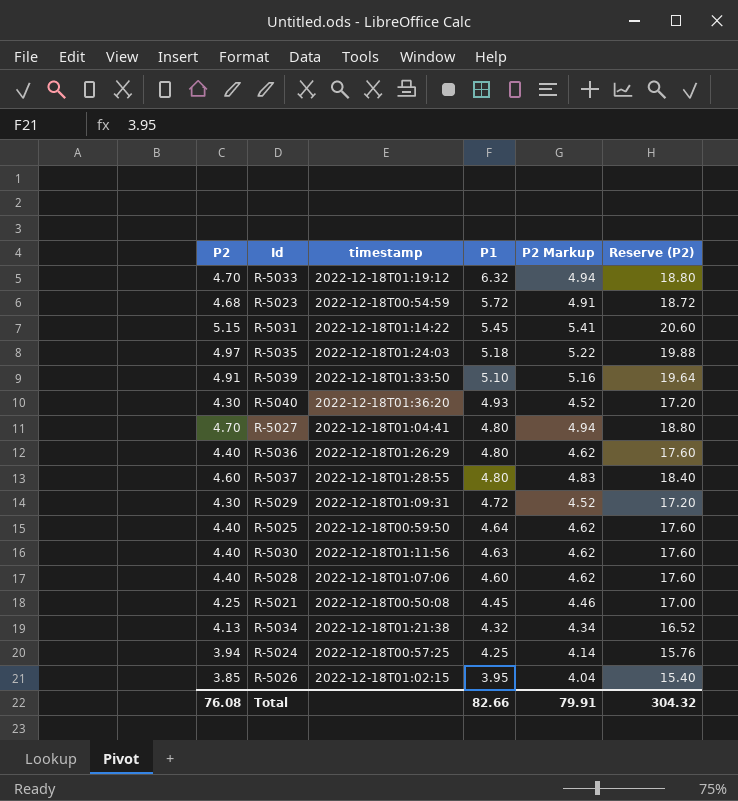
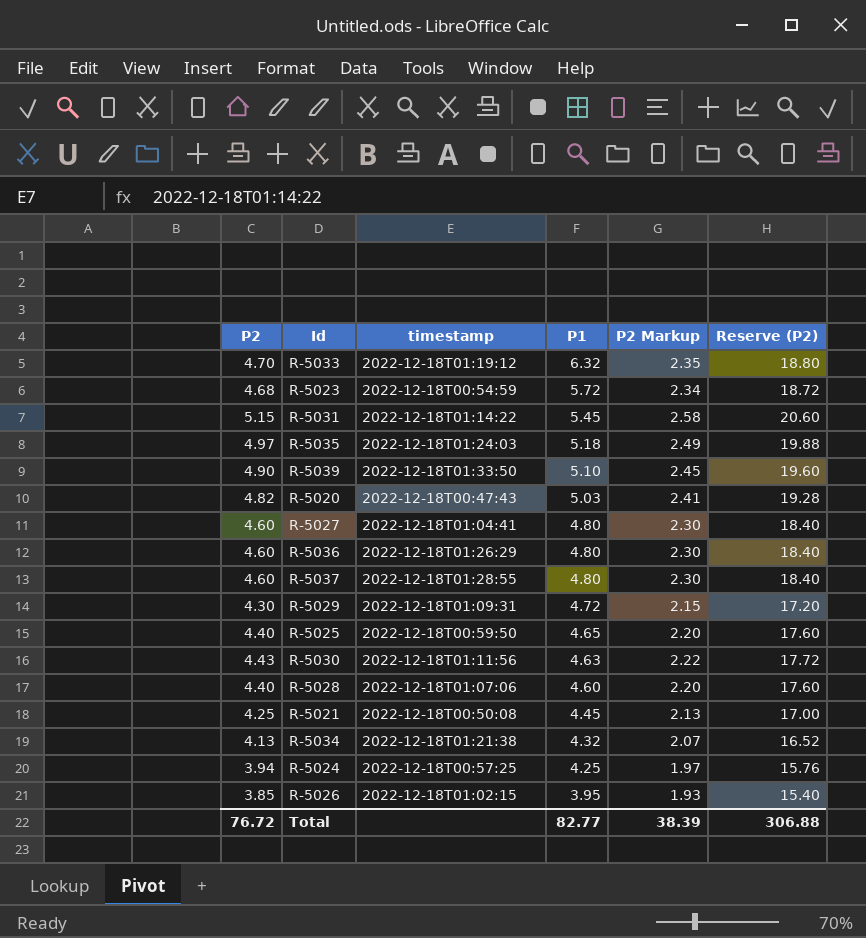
column P2 Markup | formula: [P2] * 1.05 -> [P2] * 0.5
row R-5040: 4.30 | 2022-12-18T01:36:20 | 4.93 | 4.52 | 17.20 -> none
R-5039 | P2: 4.91 -> 4.90
R-5039 | Reserve (P2): 19.64 -> 19.60
row R-5020: none -> 4.82 | 2022-12-18T00:47:43 | 5.03 | 2.41 | 19.28
R-5027 | P2: 4.70 -> 4.60
R-5027 | Reserve (P2): 18.80 -> 18.40
R-5036 | P2: 4.40 -> 4.60
R-5036 | Reserve (P2): 17.60 -> 18.40
R-5025 | P1: 4.64 -> 4.65
R-5030 | P2: 4.40 -> 4.43
R-5030 | Reserve (P2): 17.60 -> 17.72
Total | P2: 76.08 -> 76.72
Total | P1: 82.66 -> 82.77
Total | P2 Markup: 79.91 -> 38.39
Total | Reserve (P2): 304.32 -> 306.88

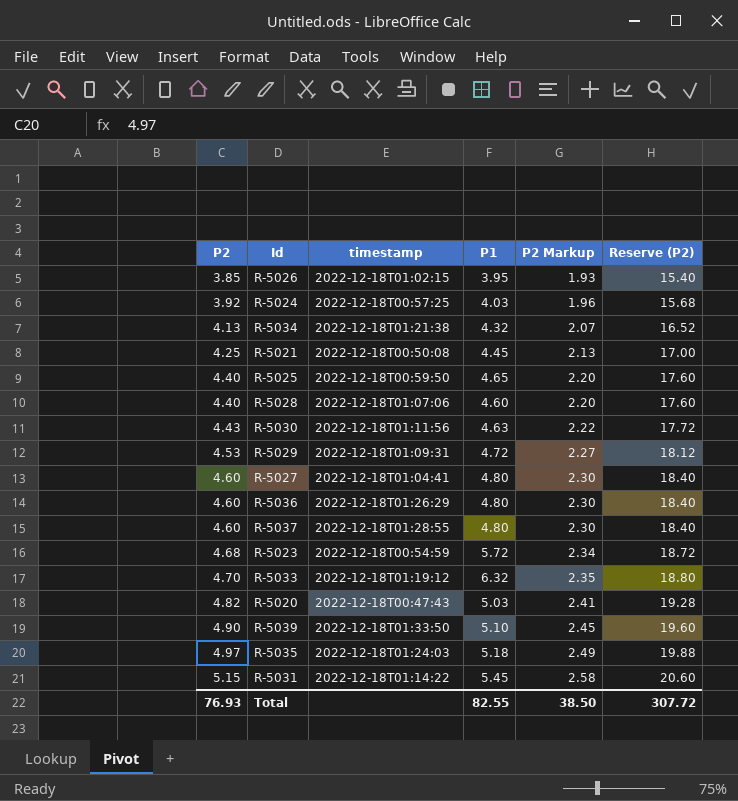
row order: P1 descending -> P2 ascending
R-5024 | P2: 3.94 -> 3.92
R-5024 | P1: 4.25 -> 4.03
R-5024 | P2 Markup: 1.97 -> 1.96
R-5024 | Reserve (P2): 15.76 -> 15.68
R-5029 | P2: 4.30 -> 4.53
R-5029 | P2 Markup: 2.15 -> 2.27
R-5029 | Reserve (P2): 17.20 -> 18.12
Total | P2: 76.72 -> 76.93
Total | P1: 82.77 -> 82.55
Total | P2 Markup: 38.39 -> 38.50
Total | Reserve (P2): 306.88 -> 307.72

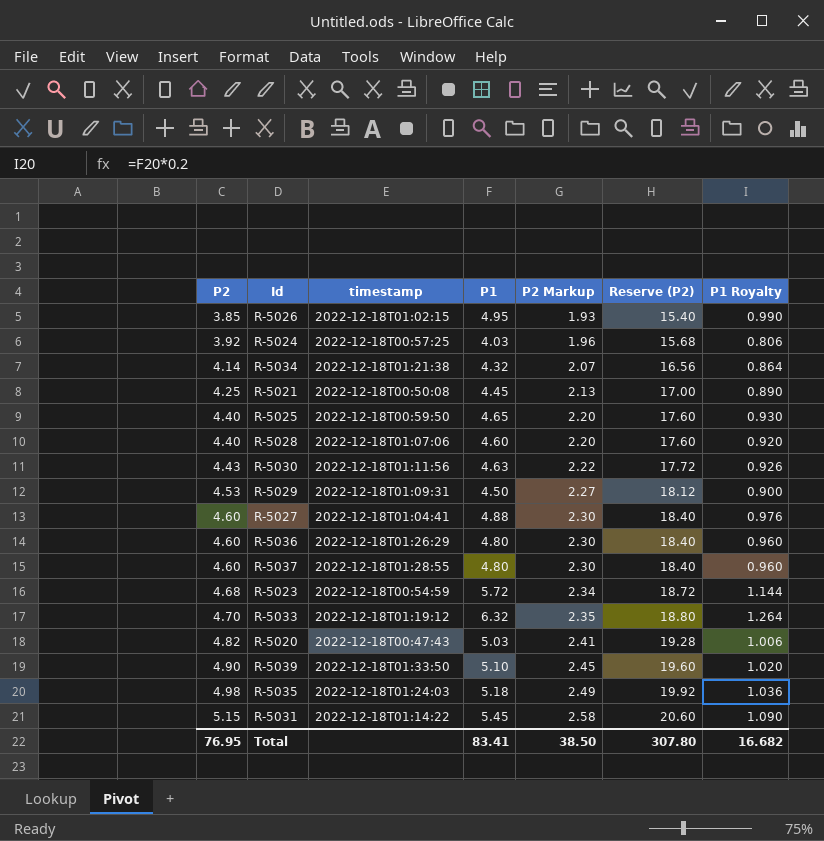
column P1 Royalty | formula: none -> [P1] * 0.2
R-5026 | P1: 3.95 -> 4.95
R-5034 | P2: 4.13 -> 4.14
R-5034 | Reserve (P2): 16.52 -> 16.56
R-5029 | P1: 4.72 -> 4.50
R-5027 | P1: 4.80 -> 4.88
R-5035 | P2: 4.97 -> 4.98
R-5035 | Reserve (P2): 19.88 -> 19.92
Total | P2: 76.93 -> 76.95
Total | P1: 82.55 -> 83.41
Total | Reserve (P2): 307.72 -> 307.80

